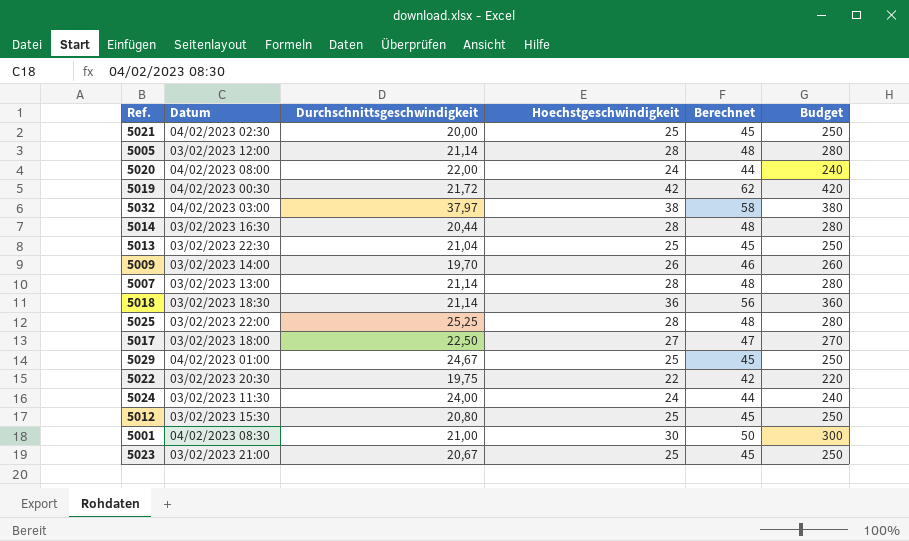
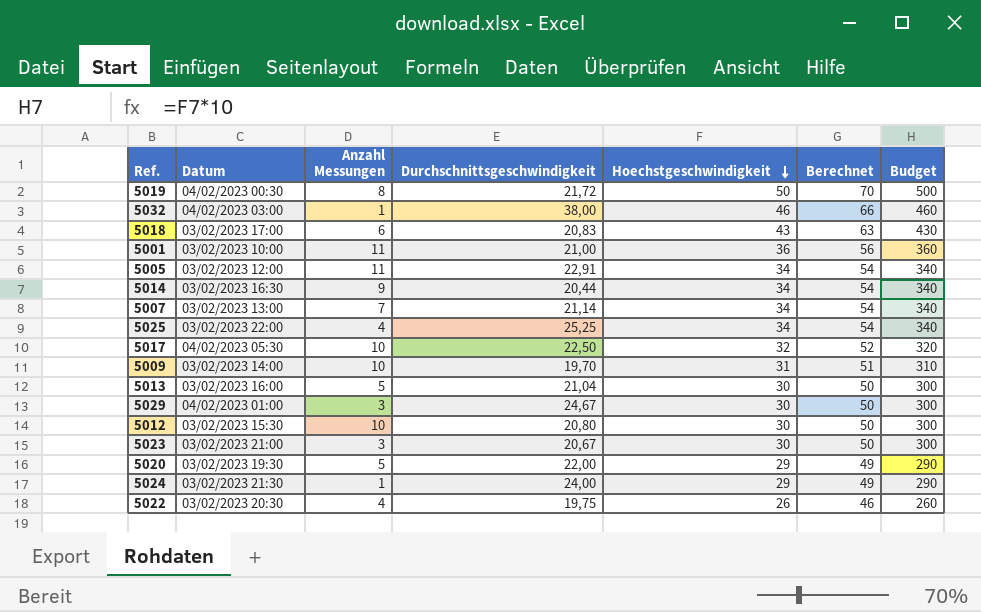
row order: none -> Hoechstgeschwindigkeit descending
column Anzahl Messungen | position: none -> 3
row 5021: 04/02/2023 02:30 | 20,00 | 25 | 45 | 250 -> none
5019 | Hoechstgeschwindigkeit: 42 -> 50
5019 | Berechnet: 62 -> 70
5019 | Budget: 420 -> 500
5032 | Durchschnittsgeschwindigkeit: 37,97 -> 38,00
5032 | Hoechstgeschwindigkeit: 38 -> 46
5032 | Berechnet: 58 -> 66
5032 | Budget: 380 -> 460
5018 | Datum: 03/02/2023 18:30 -> 03/02/2023 17:00
5018 | Durchschnittsgeschwindigkeit: 21,14 -> 20,83
5018 | Hoechstgeschwindigkeit: 36 -> 43
5018 | Berechnet: 56 -> 63
5018 | Budget: 360 -> 430
5001 | Datum: 04/02/2023 08:30 -> 03/02/2023 10:00
5001 | Hoechstgeschwindigkeit: 30 -> 36
5001 | Berechnet: 50 -> 56
5001 | Budget: 300 -> 360
5005 | Durchschnittsgeschwindigkeit: 21,14 -> 22,91
5005 | Hoechstgeschwindigkeit: 28 -> 34
5005 | Berechnet: 48 -> 54
5005 | Budget: 280 -> 340
5014 | Hoechstgeschwindigkeit: 28 -> 34
5014 | Berechnet: 48 -> 54
5014 | Budget: 280 -> 340
5007 | Hoechstgeschwindigkeit: 28 -> 34
5007 | Berechnet: 48 -> 54
5007 | Budget: 280 -> 340
5025 | Hoechstgeschwindigkeit: 28 -> 34
5025 | Berechnet: 48 -> 54
5025 | Budget: 280 -> 340
5017 | Datum: 03/02/2023 18:00 -> 04/02/2023 05:30
5017 | Hoechstgeschwindigkeit: 27 -> 32
5017 | Berechnet: 47 -> 52
5017 | Budget: 270 -> 320
5009 | Hoechstgeschwindigkeit: 26 -> 31
5009 | Berechnet: 46 -> 51
5009 | Budget: 260 -> 310
5013 | Datum: 03/02/2023 22:30 -> 03/02/2023 16:00
5013 | Hoechstgeschwindigkeit: 25 -> 30
5013 | Berechnet: 45 -> 50
5013 | Budget: 250 -> 300
5029 | Hoechstgeschwindigkeit: 25 -> 30
5029 | Berechnet: 45 -> 50
5029 | Budget: 250 -> 300
5012 | Hoechstgeschwindigkeit: 25 -> 30
5012 | Berechnet: 45 -> 50
5012 | Budget: 250 -> 300
5023 | Hoechstgeschwindigkeit: 25 -> 30
5023 | Berechnet: 45 -> 50
5023 | Budget: 250 -> 300
5020 | Datum: 04/02/2023 08:00 -> 03/02/2023 19:30
5020 | Hoechstgeschwindigkeit: 24 -> 29
5020 | Berechnet: 44 -> 49
5020 | Budget: 240 -> 290
5024 | Datum: 03/02/2023 11:30 -> 03/02/2023 21:30
5024 | Hoechstgeschwindigkeit: 24 -> 29
5024 | Berechnet: 44 -> 49
5024 | Budget: 240 -> 290
5022 | Hoechstgeschwindigkeit: 22 -> 26
5022 | Berechnet: 42 -> 46
5022 | Budget: 220 -> 260

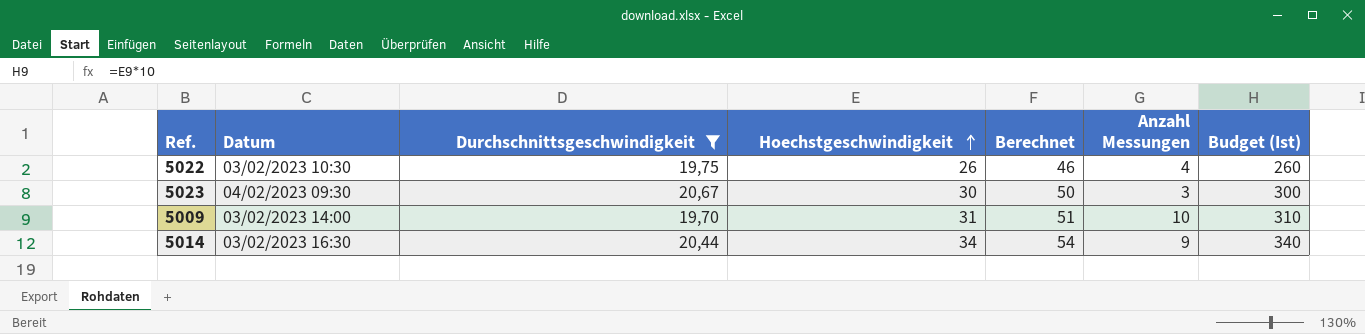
filter: none -> Durchschnittsgeschwindigkeit <= 20,67
row order: Hoechstgeschwindigkeit descending -> Hoechstgeschwindigkeit ascending
column Anzahl Messungen | position: 3 -> 6
column name: Budget -> Budget (Ist)
5022 | Datum: 03/02/2023 20:30 -> 03/02/2023 10:30
5023 | Datum: 03/02/2023 21:00 -> 04/02/2023 09:30

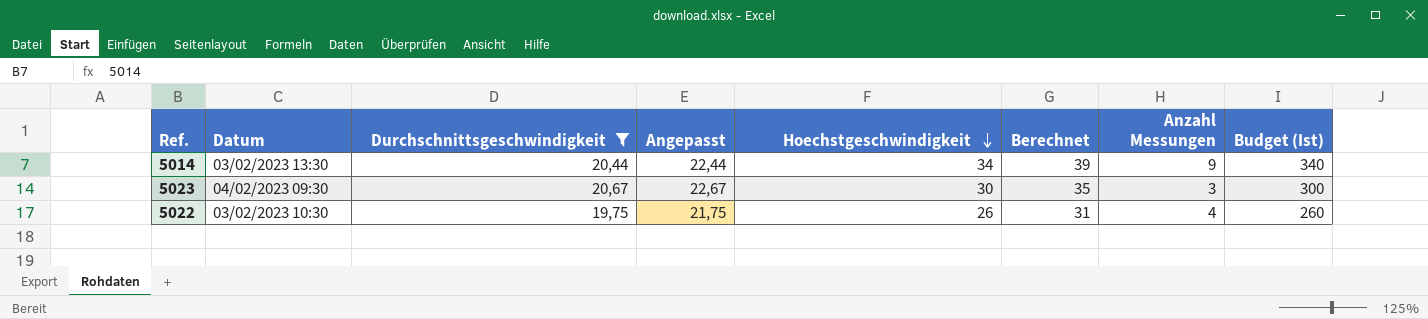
row order: Hoechstgeschwindigkeit ascending -> Hoechstgeschwindigkeit descending
column Angepasst | formula: none -> [Durchschnittsgeschwindigkeit] + 2
column Berechnet | formula: [Hoechstgeschwindigkeit] + 20 -> [Hoechstgeschwindigkeit] + 5
row 5009: 03/02/2023 14:00 | 19,70 | 31 | 51 | 10 | 310 -> none
5014 | Datum: 03/02/2023 16:30 -> 03/02/2023 13:30

